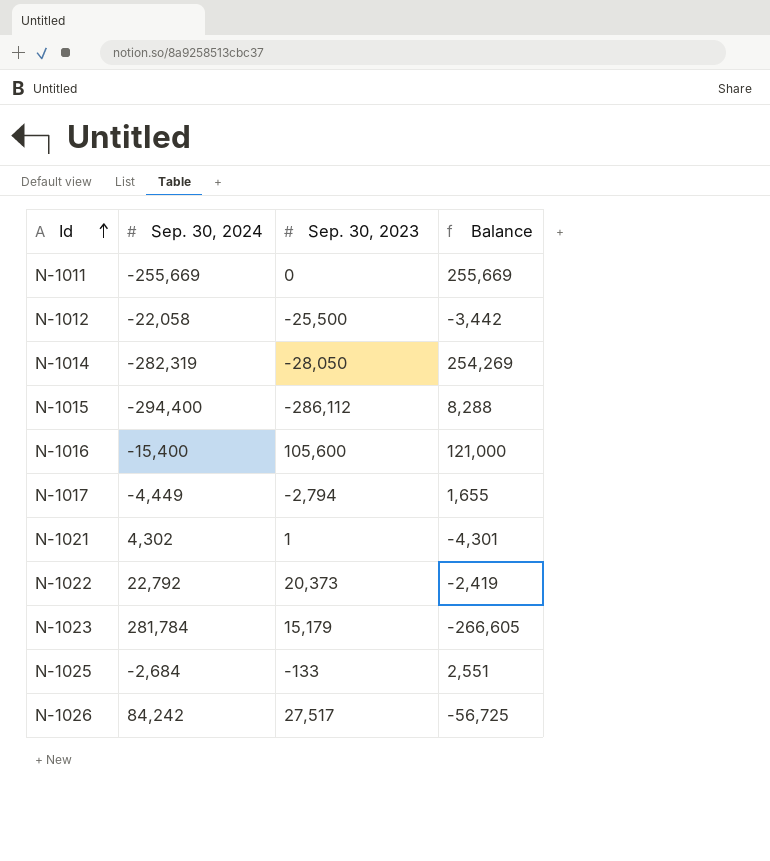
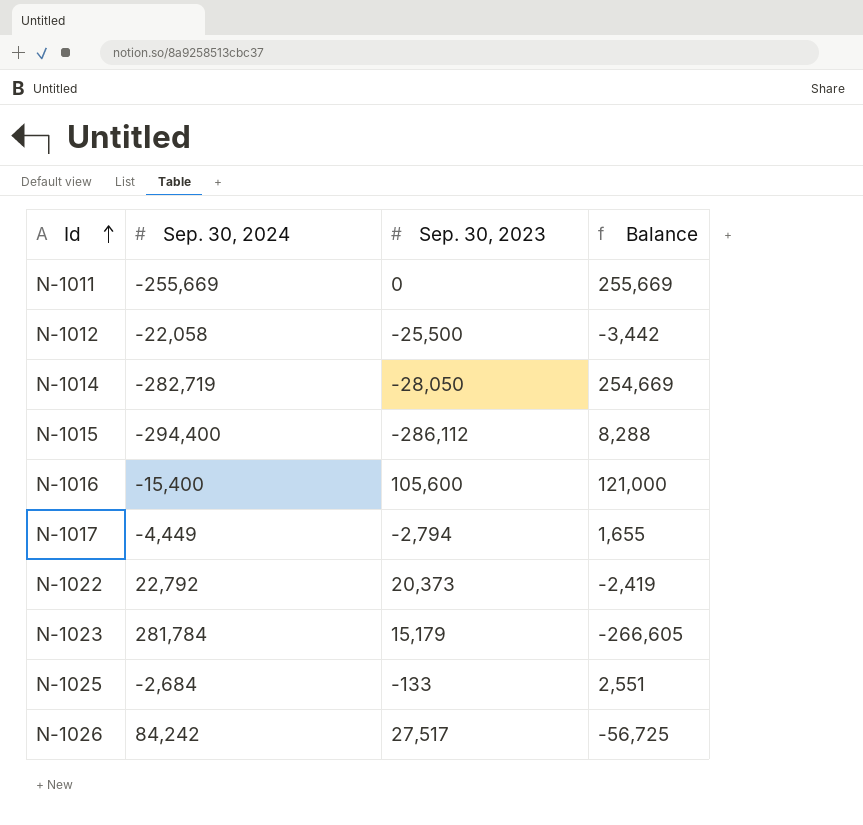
row N-1021: 4,302 | 1 | -4,301 -> none
N-1014 | Sep. 30, 2024: -282,319 -> -282,719
N-1014 | Balance: 254,269 -> 254,669

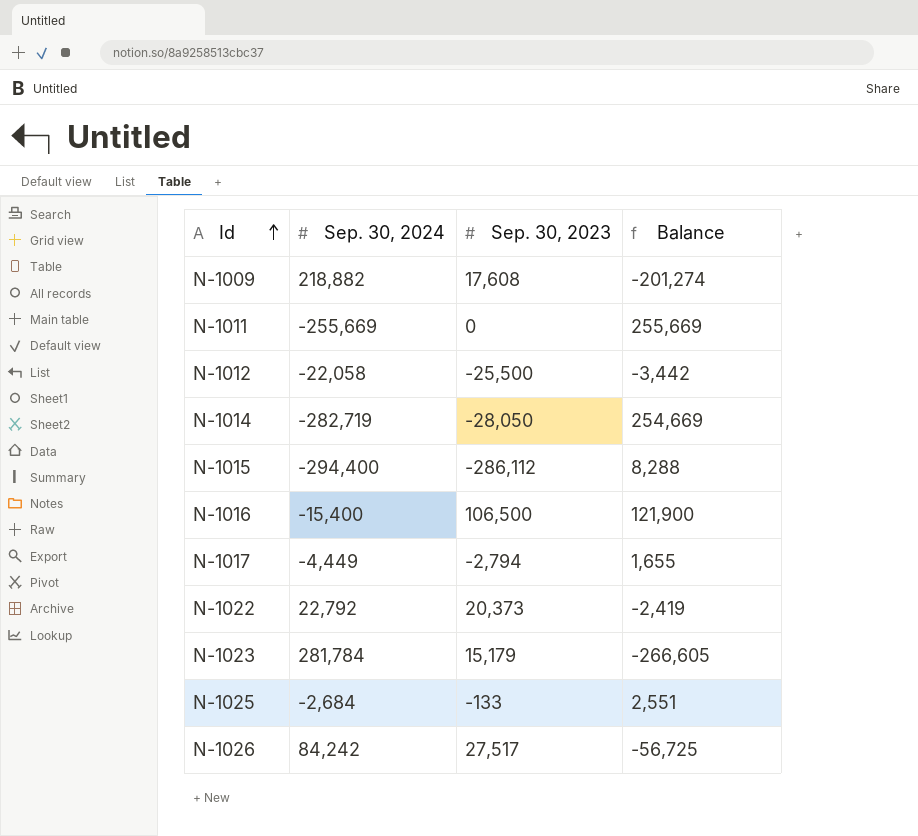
row N-1009: none -> 218,882 | 17,608 | -201,274
N-1016 | Sep. 30, 2023: 105,600 -> 106,500
N-1016 | Balance: 121,000 -> 121,900

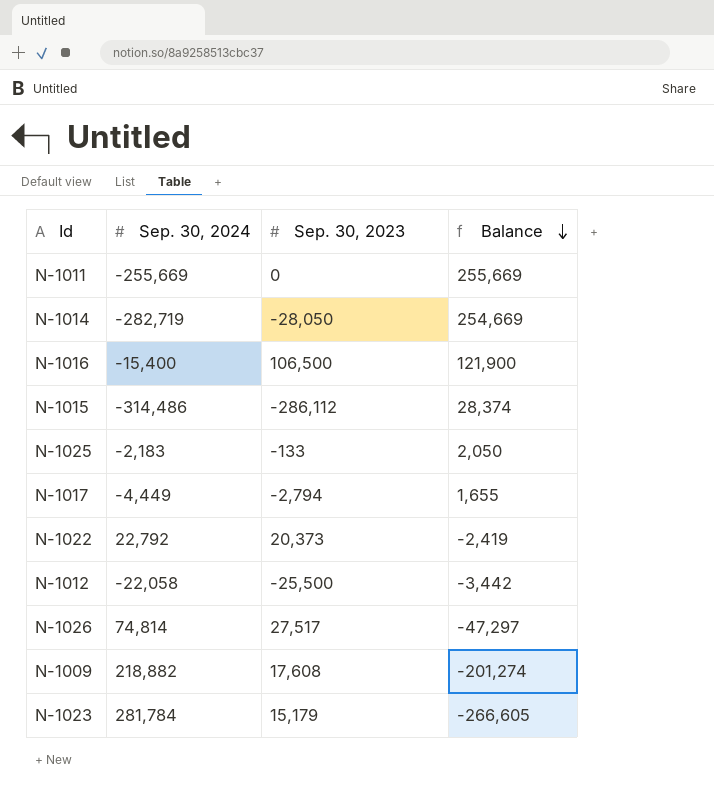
row order: Id ascending -> Balance descending
N-1015 | Sep. 30, 2024: -294,400 -> -314,486
N-1015 | Balance: 8,288 -> 28,374
N-1025 | Sep. 30, 2024: -2,684 -> -2,183
N-1025 | Balance: 2,551 -> 2,050
N-1026 | Sep. 30, 2024: 84,242 -> 74,814
N-1026 | Balance: -56,725 -> -47,297

